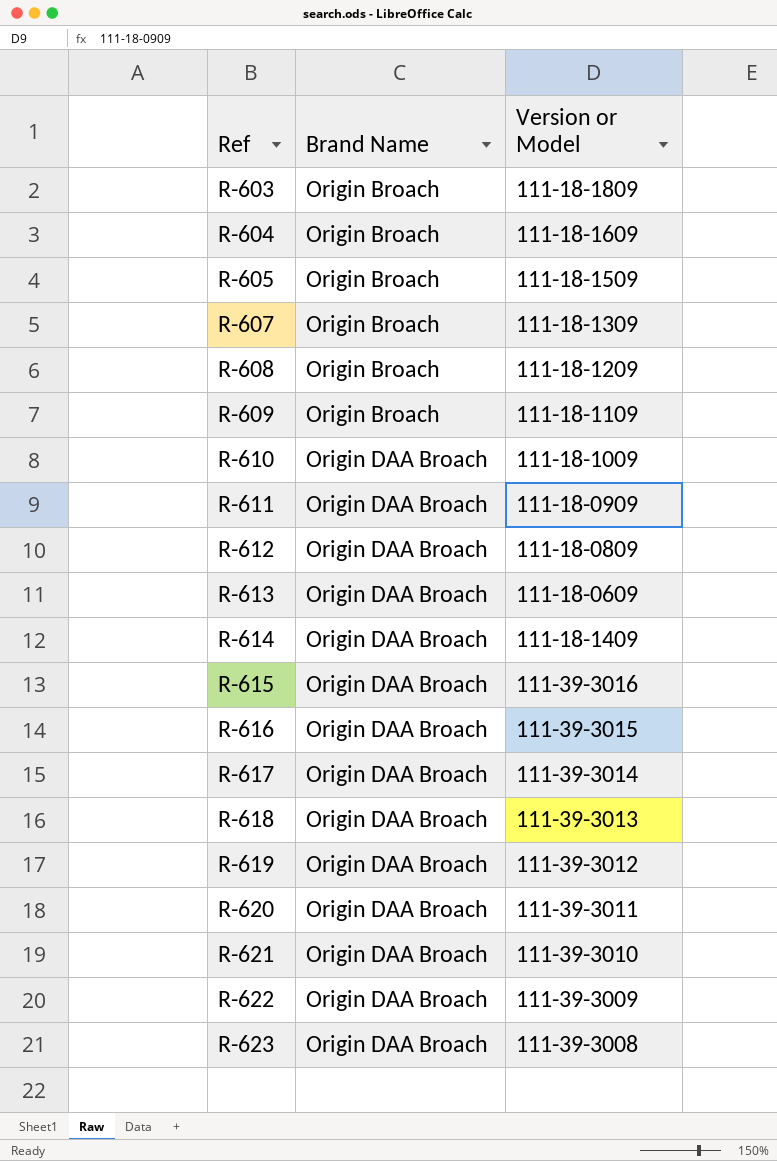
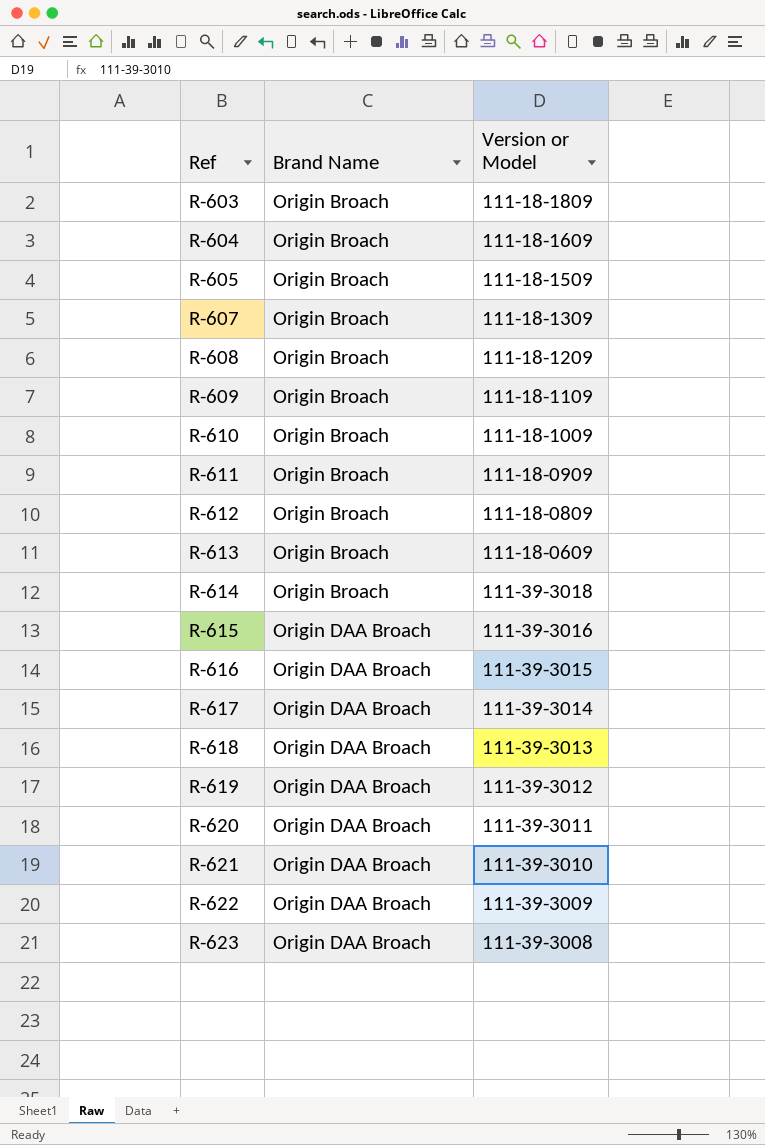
R-610 | Brand Name: Origin DAA Broach -> Origin Broach
R-611 | Brand Name: Origin DAA Broach -> Origin Broach
R-612 | Brand Name: Origin DAA Broach -> Origin Broach
R-613 | Brand Name: Origin DAA Broach -> Origin Broach
R-614 | Brand Name: Origin DAA Broach -> Origin Broach
R-614 | Version or Model: 111-18-1409 -> 111-39-3018

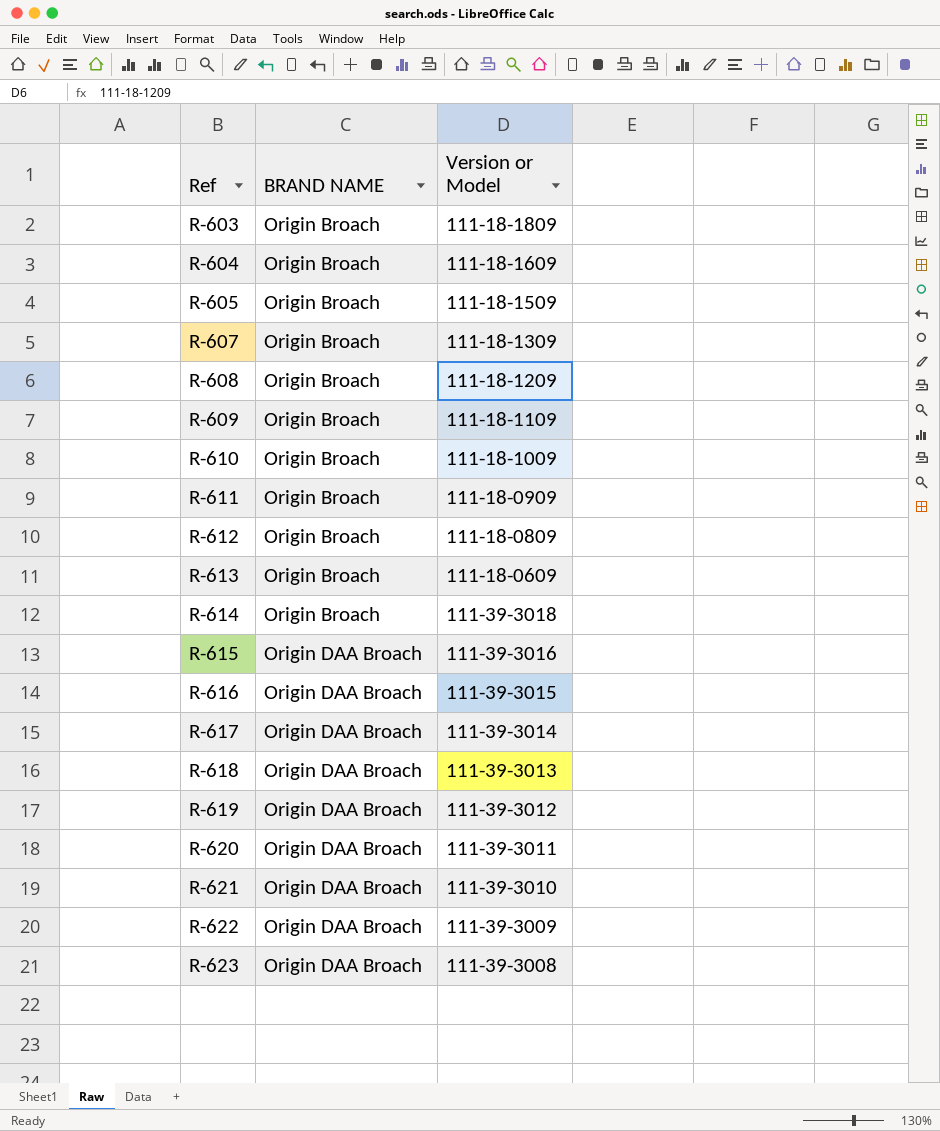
column name: Brand Name -> BRAND NAME

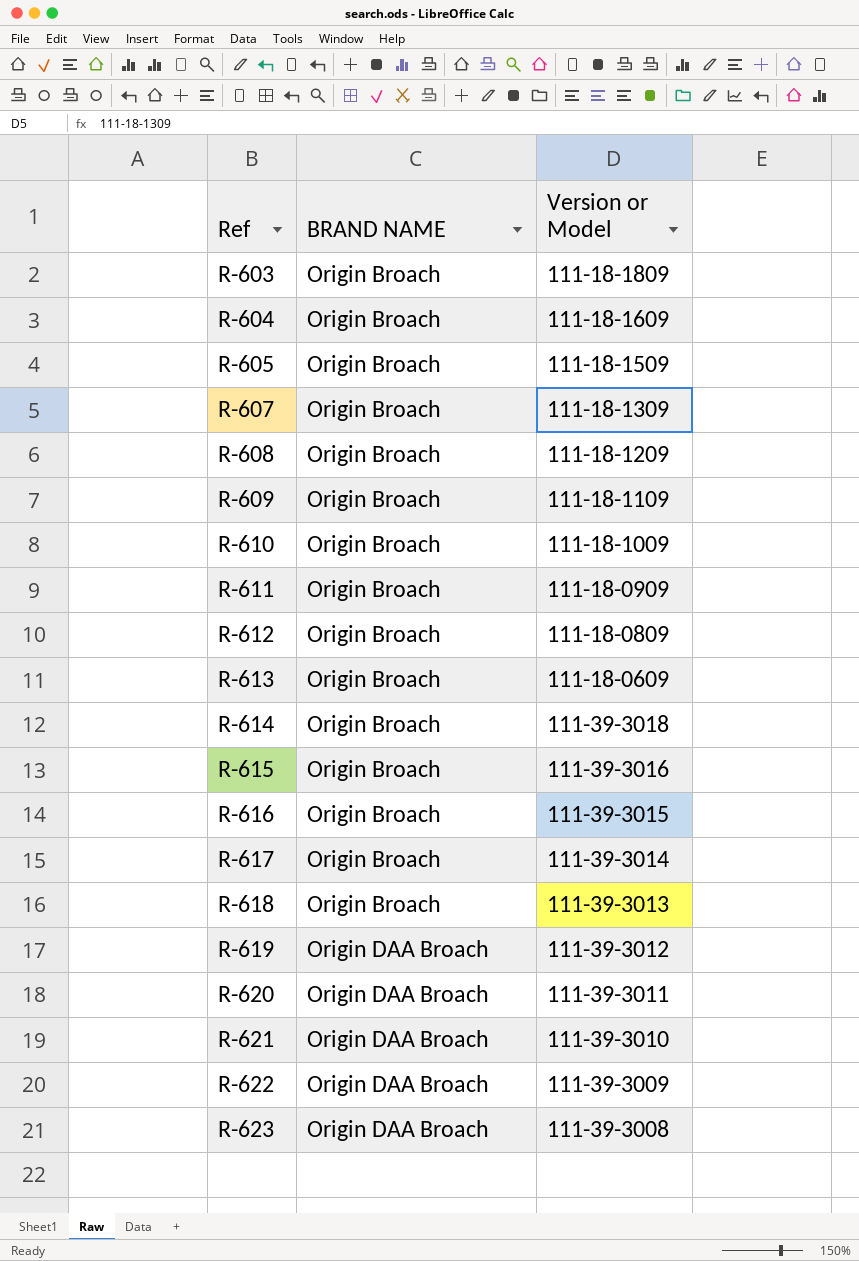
R-615 | BRAND NAME: Origin DAA Broach -> Origin Broach
R-616 | BRAND NAME: Origin DAA Broach -> Origin Broach
R-617 | BRAND NAME: Origin DAA Broach -> Origin Broach
R-618 | BRAND NAME: Origin DAA Broach -> Origin Broach

